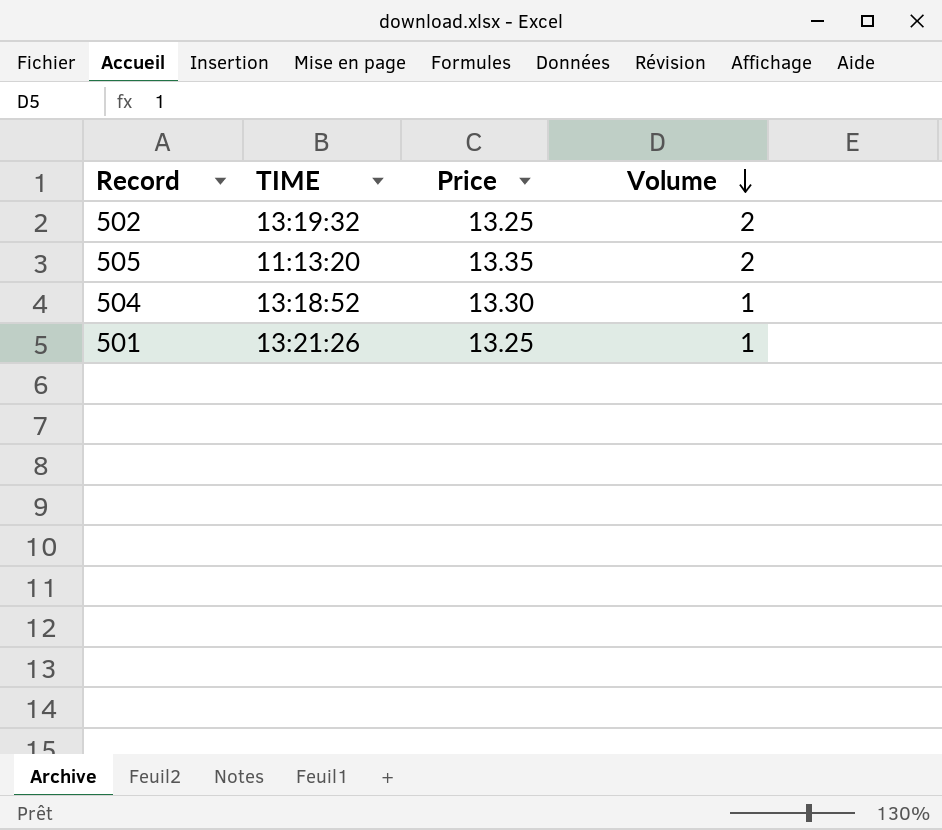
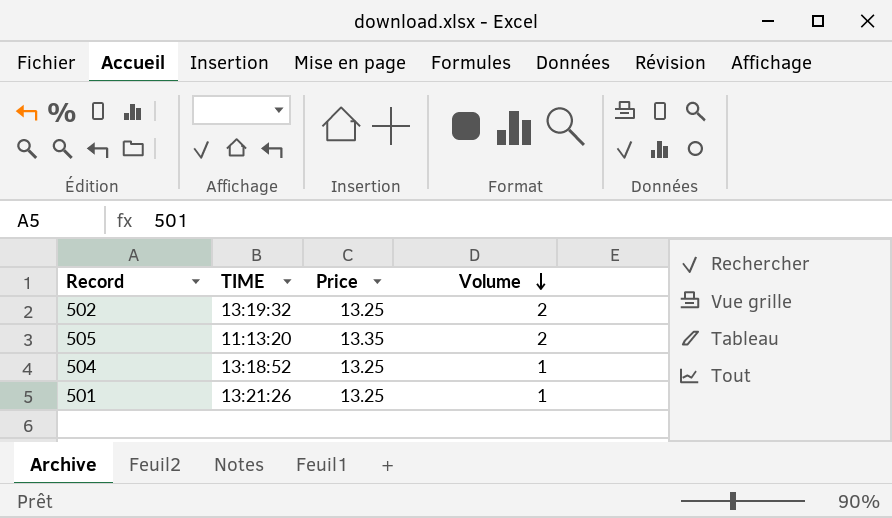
504 | Price: 13.30 -> 13.25

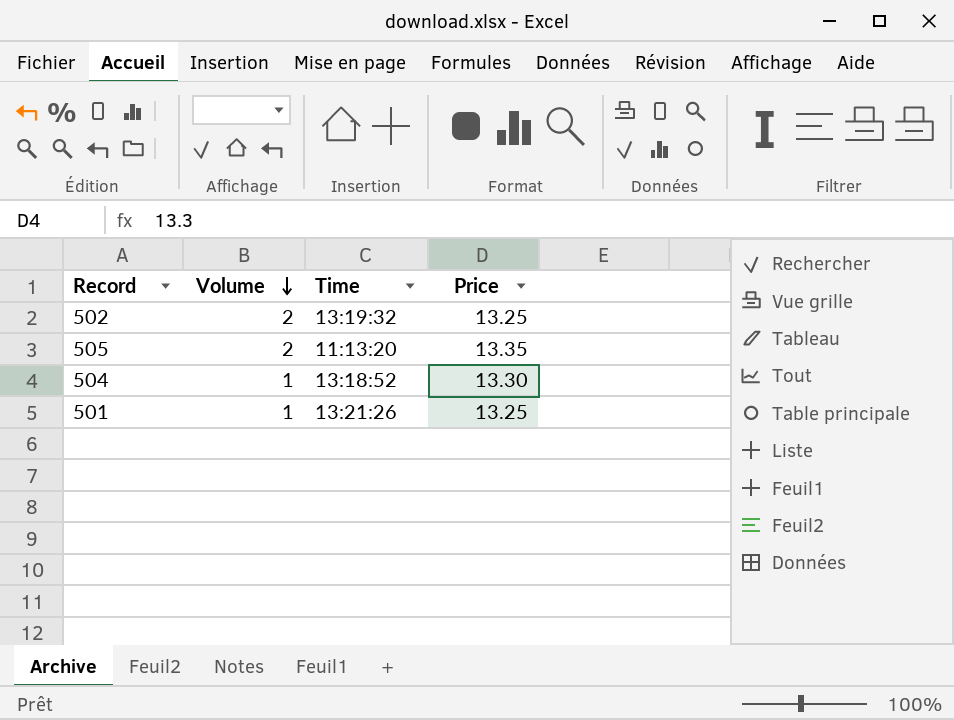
column Volume | position: 4 -> 2
column name: TIME -> Time
504 | Price: 13.25 -> 13.30

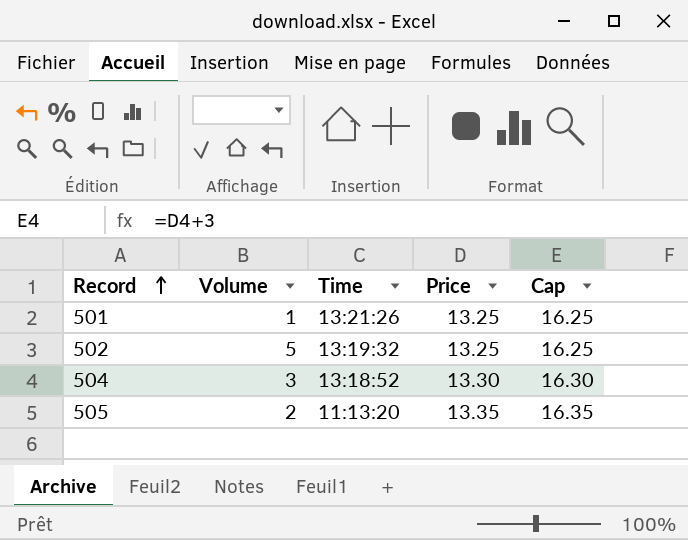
row order: Volume descending -> Record ascending
column Cap | formula: none -> [Price] + 3
502 | Volume: 2 -> 5
504 | Volume: 1 -> 3

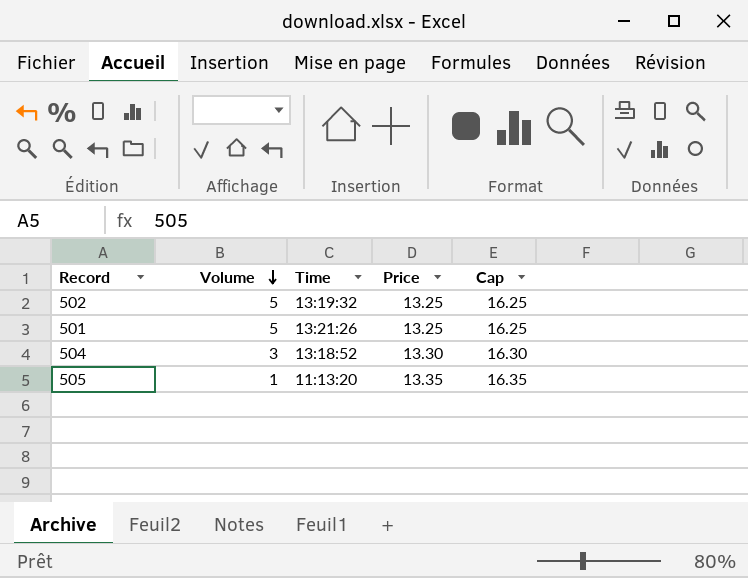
row order: Record ascending -> Volume descending
501 | Volume: 1 -> 5
505 | Volume: 2 -> 1

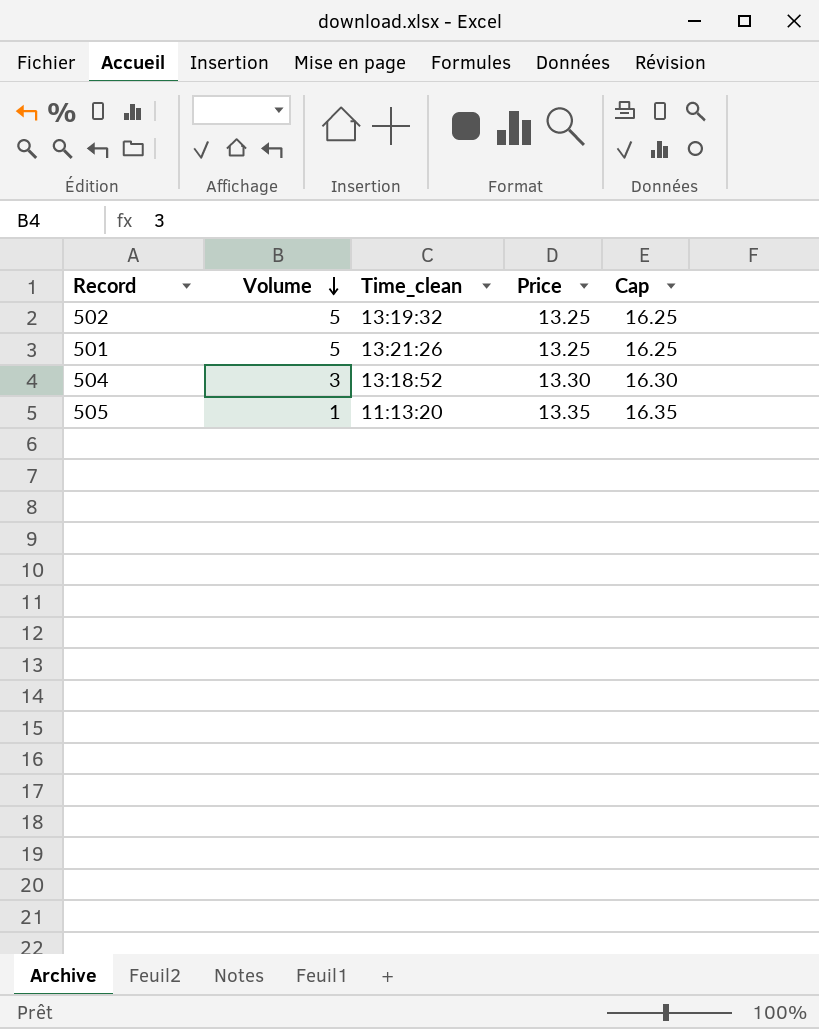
column name: Time -> Time_clean

